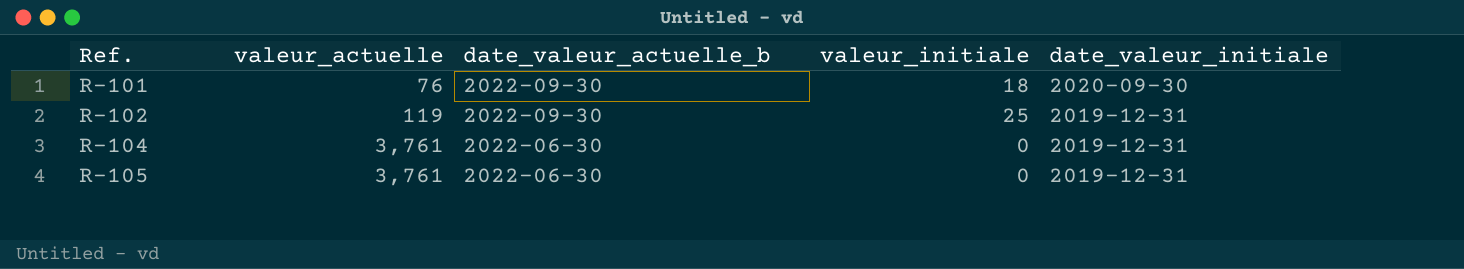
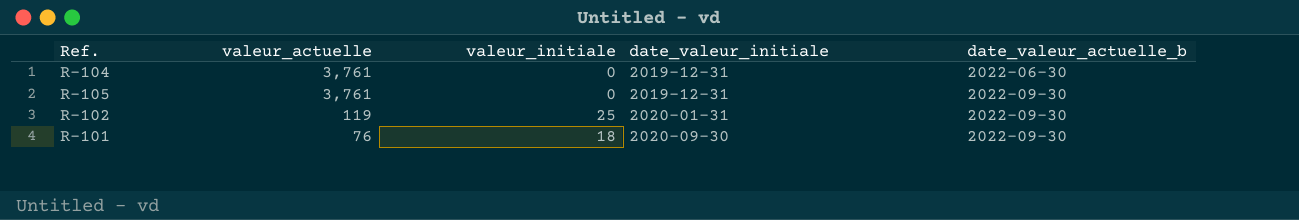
row order: Ref. ascending -> valeur_actuelle descending
column date_valeur_actuelle_b | position: 3 -> 5
R-105 | date_valeur_actuelle_b: 2022-06-30 -> 2022-09-30
R-102 | date_valeur_initiale: 2019-12-31 -> 2020-01-31

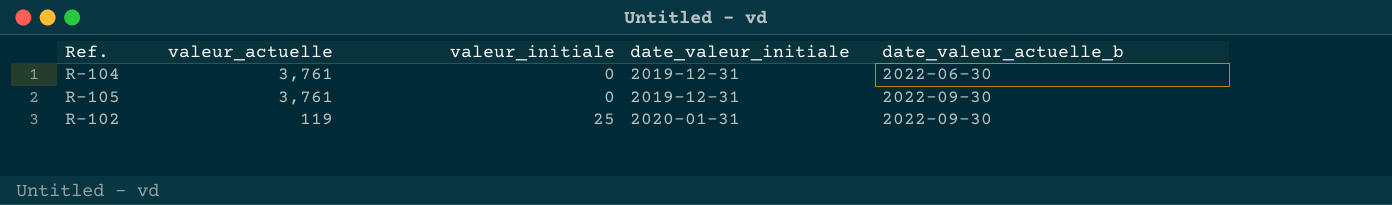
row R-101: 76 | 18 | 2020-09-30 | 2022-09-30 -> none

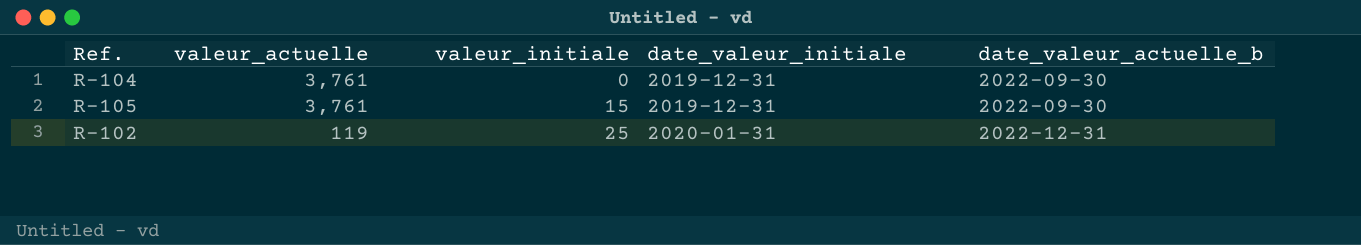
R-104 | date_valeur_actuelle_b: 2022-06-30 -> 2022-09-30
R-105 | valeur_initiale: 0 -> 15
R-102 | date_valeur_actuelle_b: 2022-09-30 -> 2022-12-31

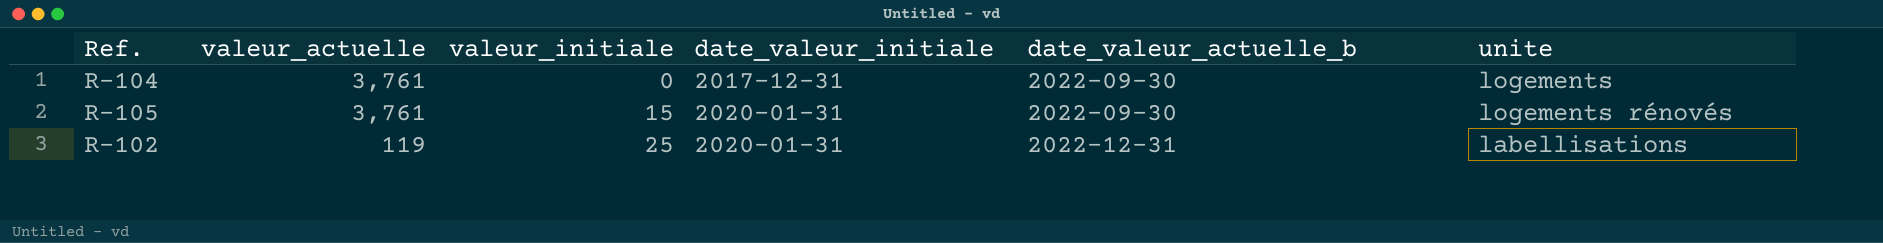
column unite | position: none -> 6
R-104 | date_valeur_initiale: 2019-12-31 -> 2017-12-31
R-105 | date_valeur_initiale: 2019-12-31 -> 2020-01-31

